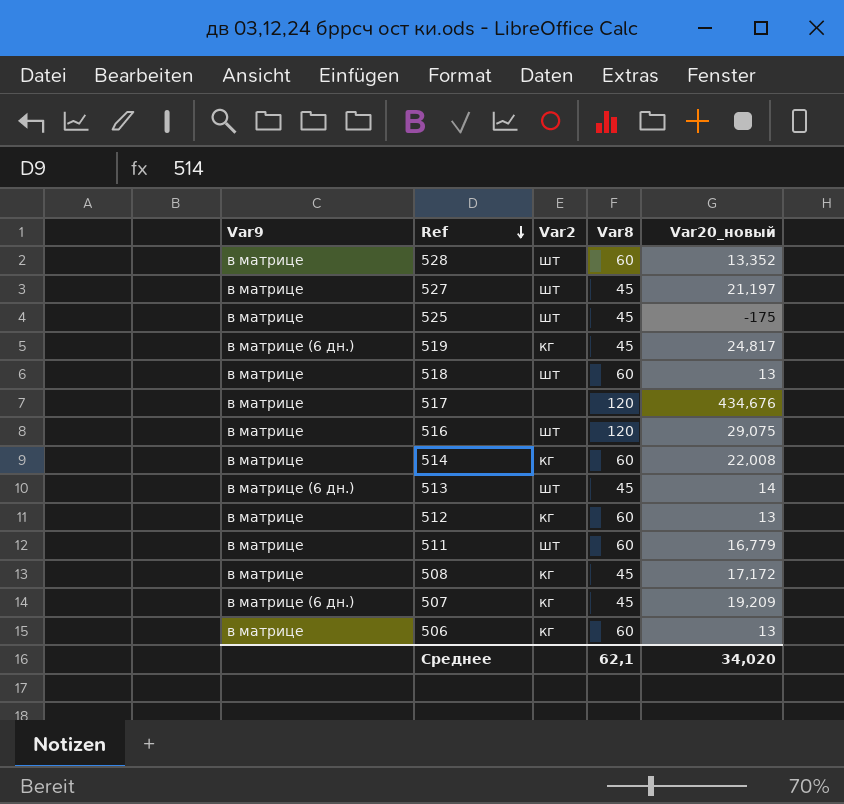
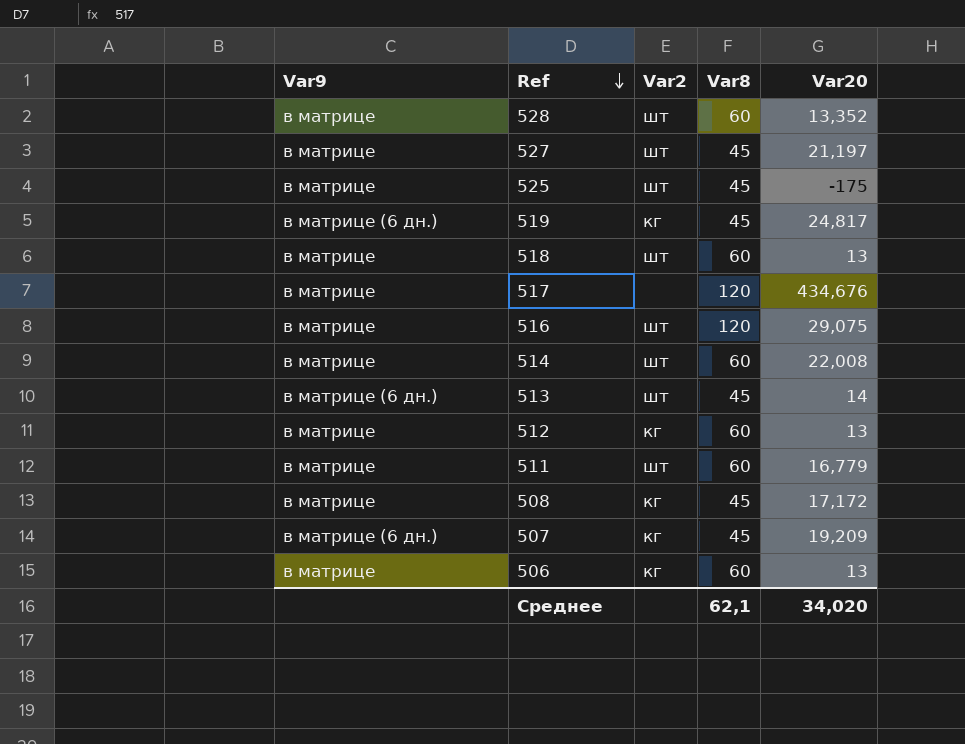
column name: Var20_новый -> Var20
514 | Var2: кг -> шт

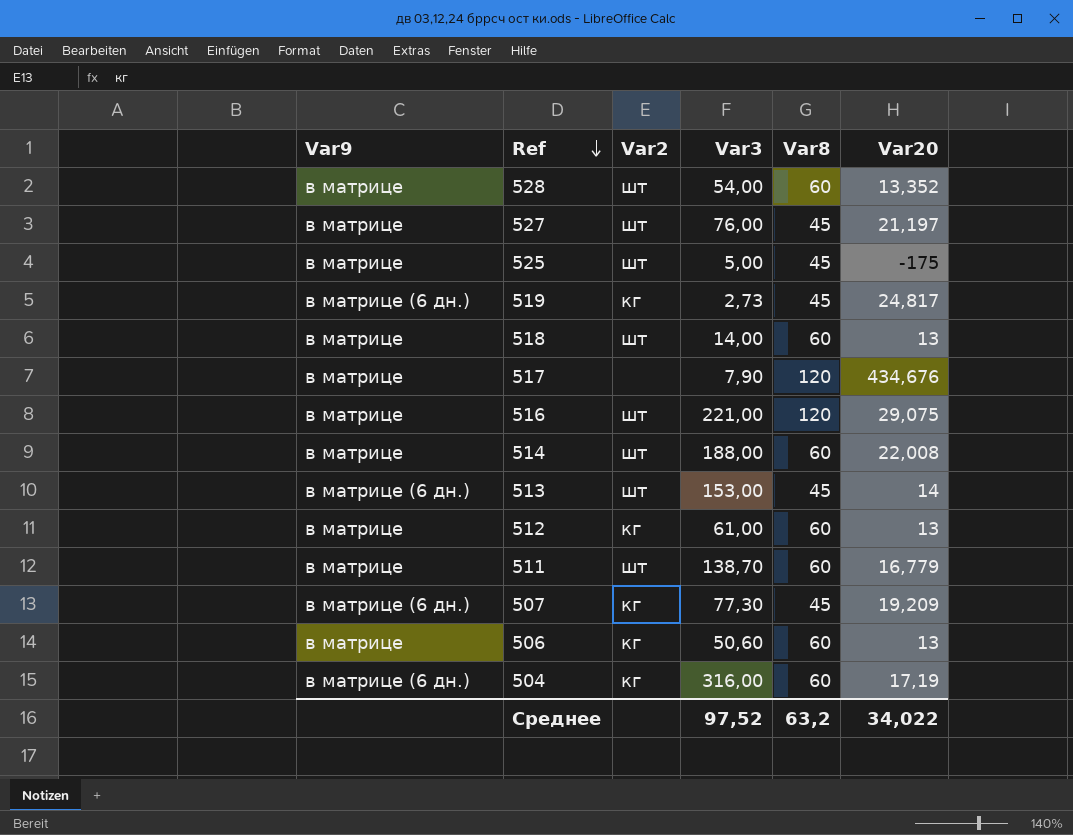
column Var3 | position: none -> 4
row 508: в матрице | кг | 45 | 17,172 -> none
row 504: none -> в матрице (6 дн.) | кг | 316,00 | 60 | 17,19
Среднее | Var8: 62,1 -> 63,2
Среднее | Var20: 34,020 -> 34,022

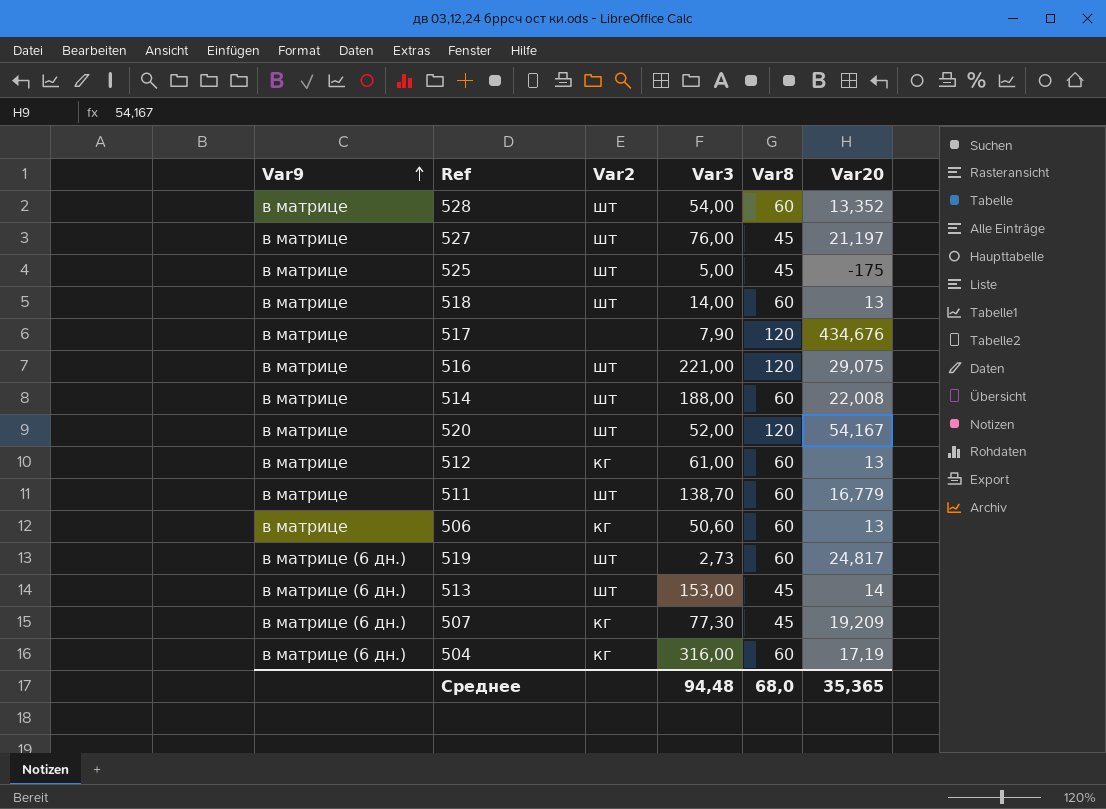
row order: Ref descending -> Var9 ascending
row 520: none -> в матрице | шт | 52,00 | 120 | 54,167
519 | Var2: кг -> шт
519 | Var8: 45 -> 60
Среднее | Var3: 97,52 -> 94,48
Среднее | Var8: 63,2 -> 68,0
Среднее | Var20: 34,022 -> 35,365

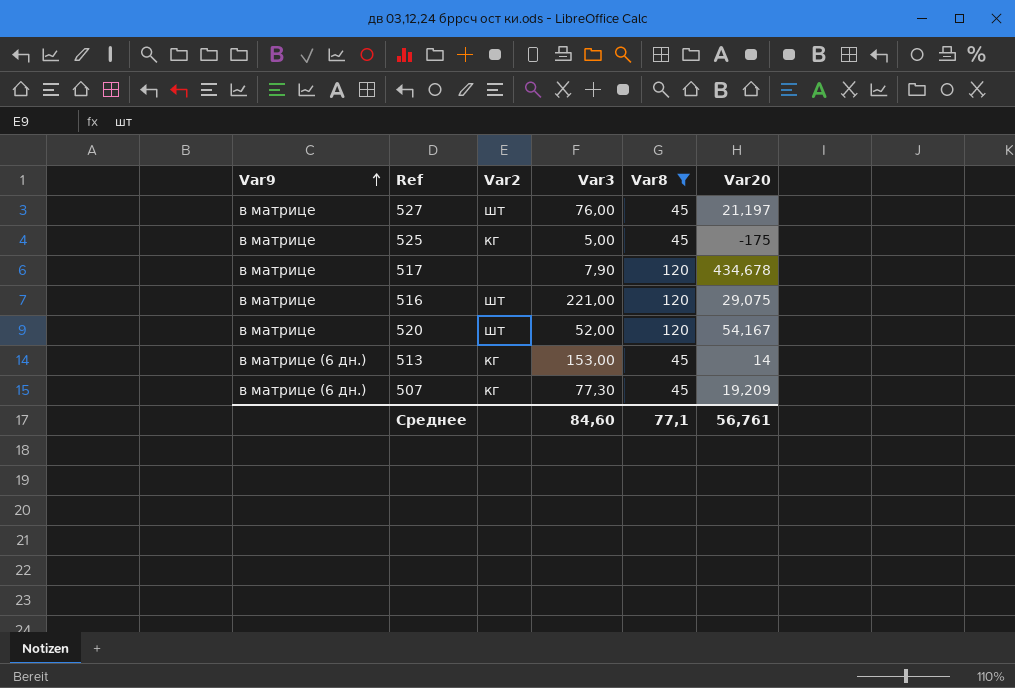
filter: none -> Var8 != 60
525 | Var2: шт -> кг
517 | Var20: 434,676 -> 434,678
513 | Var2: шт -> кг
Среднее | Var3: 94,48 -> 84,60
Среднее | Var8: 68,0 -> 77,1
Среднее | Var20: 35,365 -> 56,761

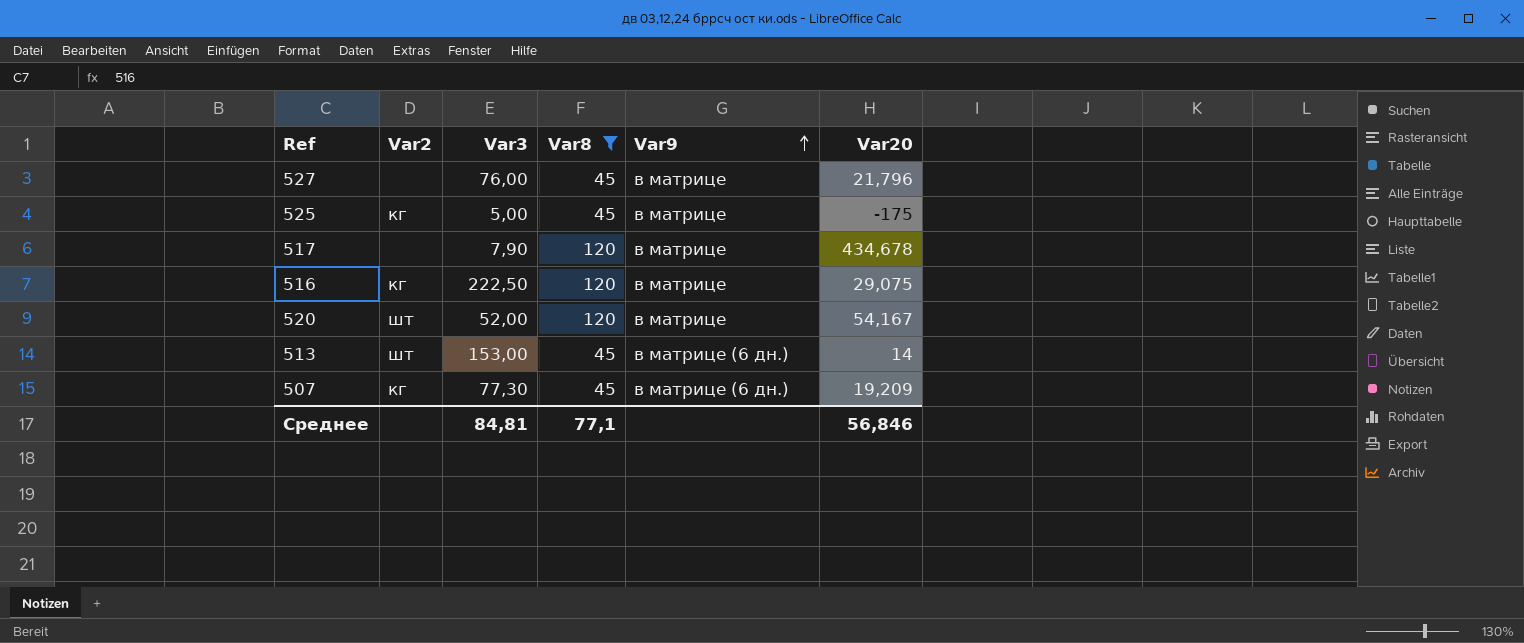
column Var9 | position: 1 -> 5
527 | Var2: шт -> none
527 | Var20: 21,197 -> 21,796
516 | Var2: шт -> кг
516 | Var3: 221,00 -> 222,50
513 | Var2: кг -> шт
Среднее | Var3: 84,60 -> 84,81
Среднее | Var20: 56,761 -> 56,846

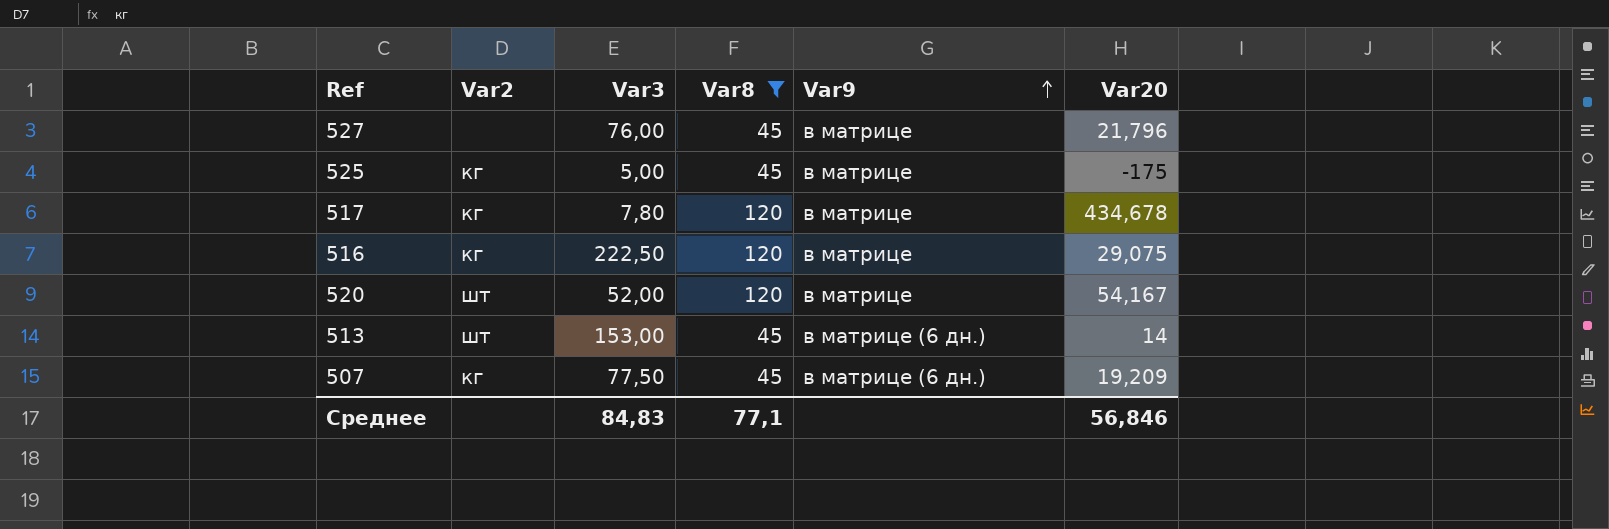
517 | Var2: none -> кг
517 | Var3: 7,90 -> 7,80
507 | Var3: 77,30 -> 77,50
Среднее | Var3: 84,81 -> 84,83

